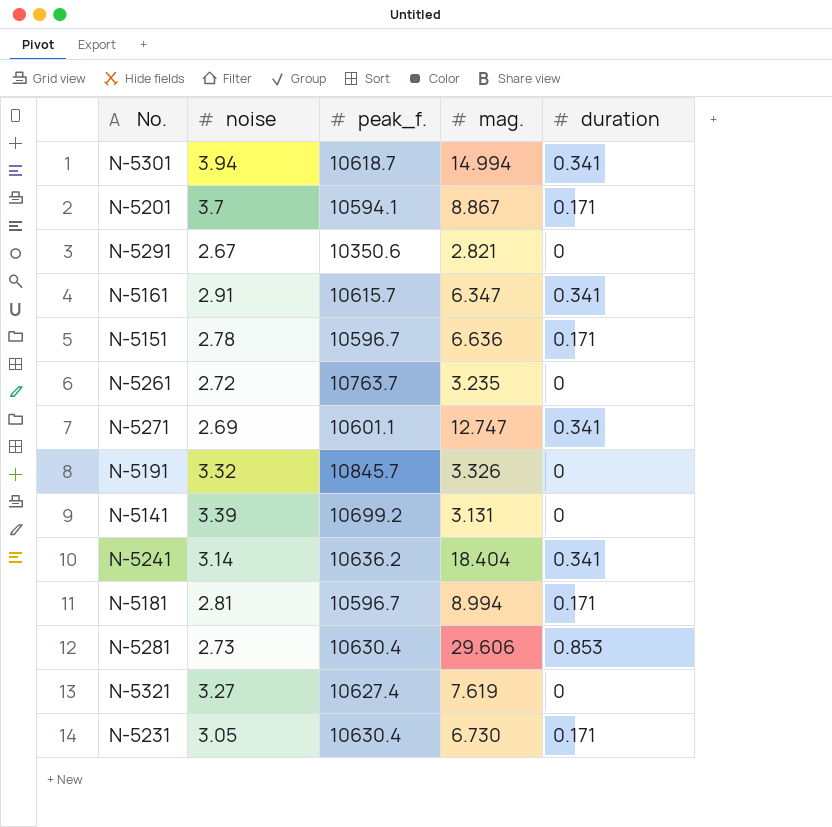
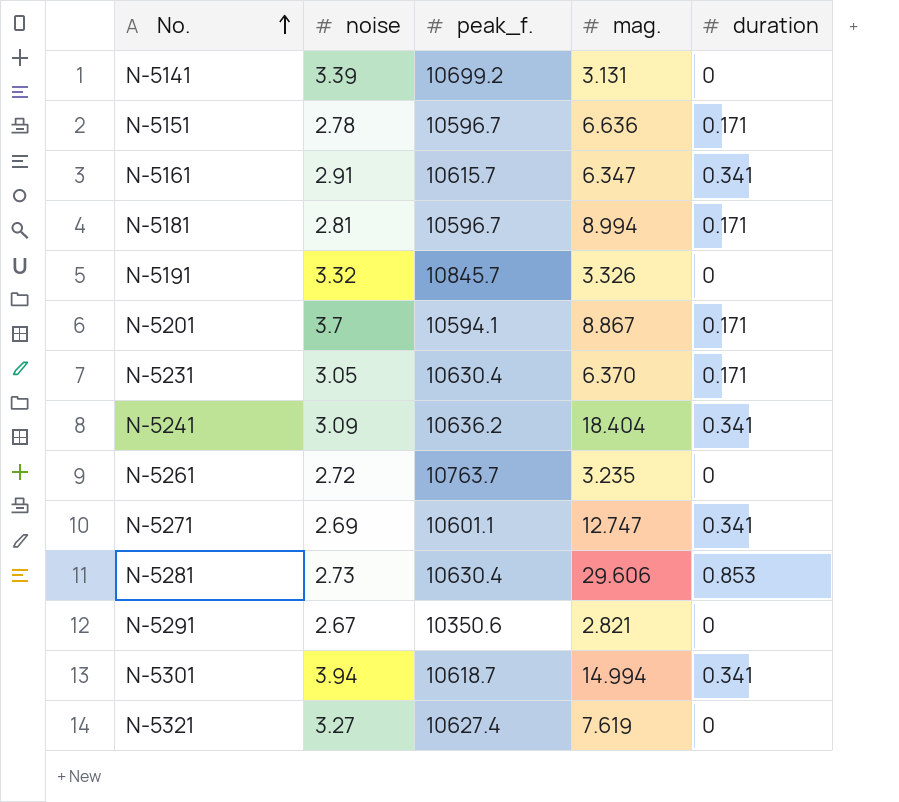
row order: none -> No. ascending
N-5231 | mag.: 6.730 -> 6.370
N-5241 | noise: 3.14 -> 3.09

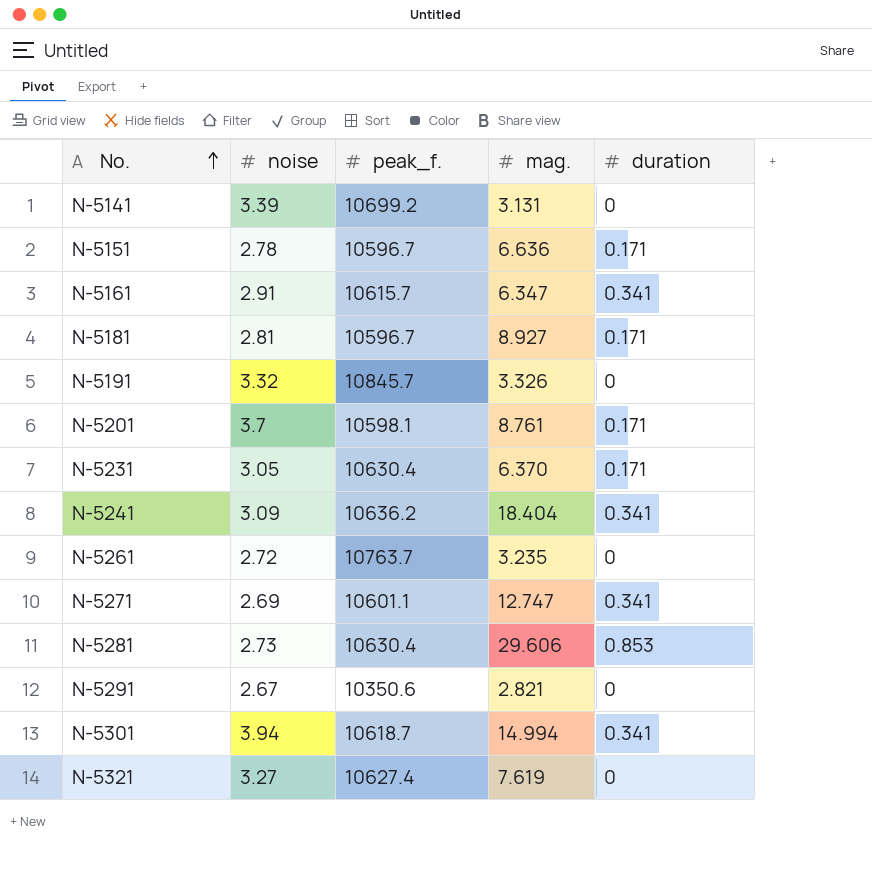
N-5181 | mag.: 8.994 -> 8.927
N-5201 | peak_f.: 10594.1 -> 10598.1
N-5201 | mag.: 8.867 -> 8.761

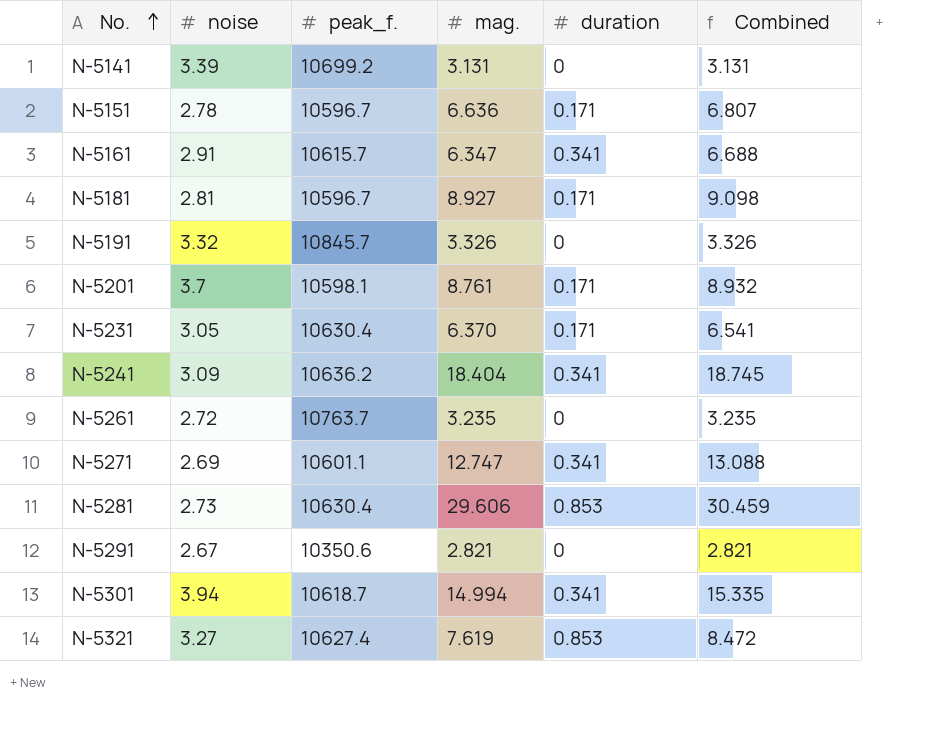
column Combined | formula: none -> [mag.] + [duration]
N-5321 | duration: 0 -> 0.853

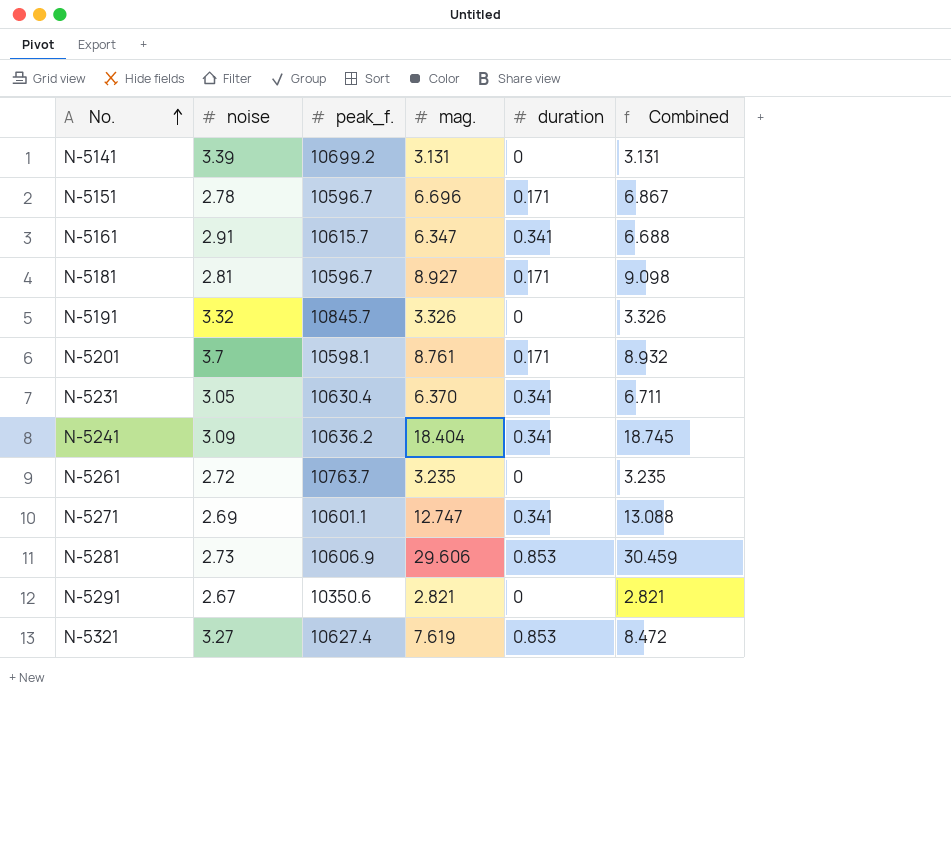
row N-5301: 3.94 | 10618.7 | 14.994 | 0.341 | 15.335 -> none
N-5151 | mag.: 6.636 -> 6.696
N-5151 | Combined: 6.807 -> 6.867
N-5231 | duration: 0.171 -> 0.341
N-5231 | Combined: 6.541 -> 6.711
N-5281 | peak_f.: 10630.4 -> 10606.9

